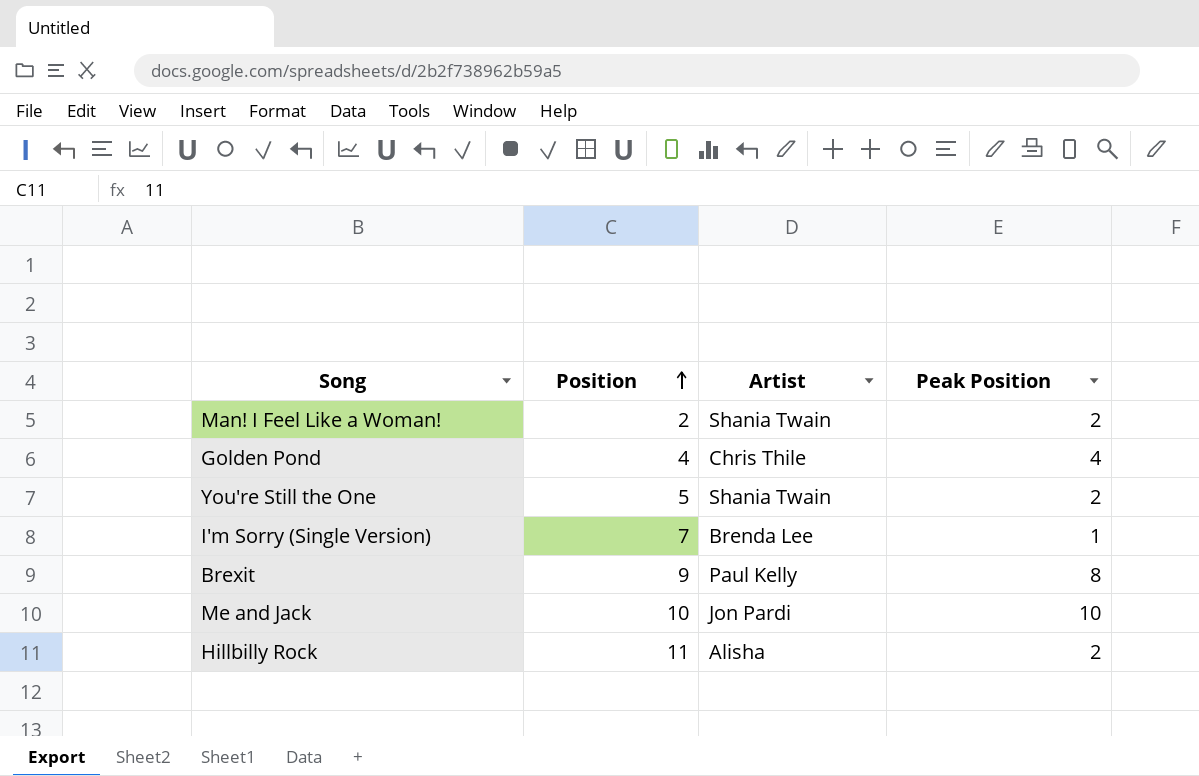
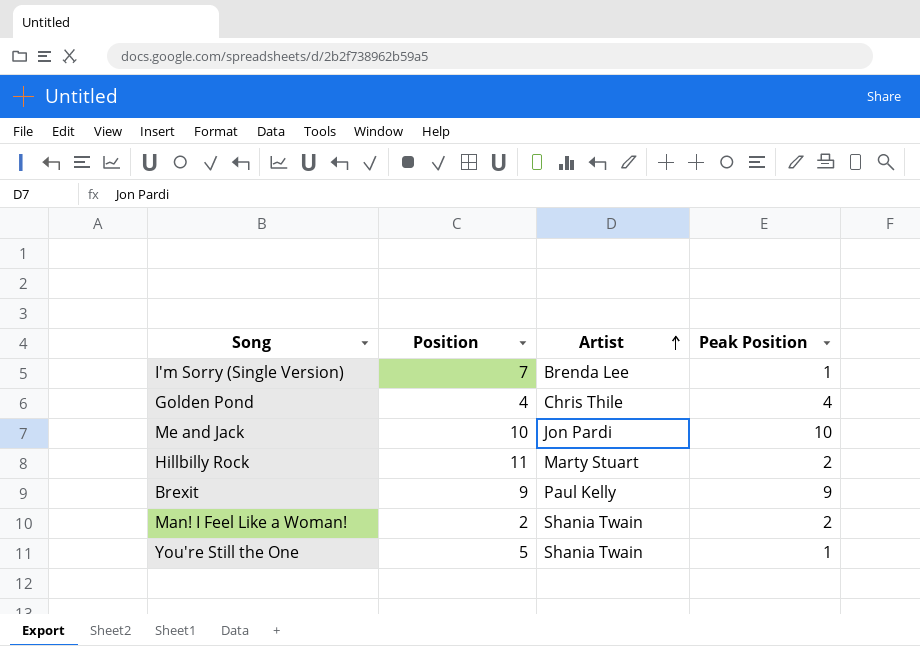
row order: Position ascending -> Artist ascending
Hillbilly Rock | Artist: Alisha -> Marty Stuart
Brexit | Peak Position: 8 -> 9
You're Still the One | Peak Position: 2 -> 1

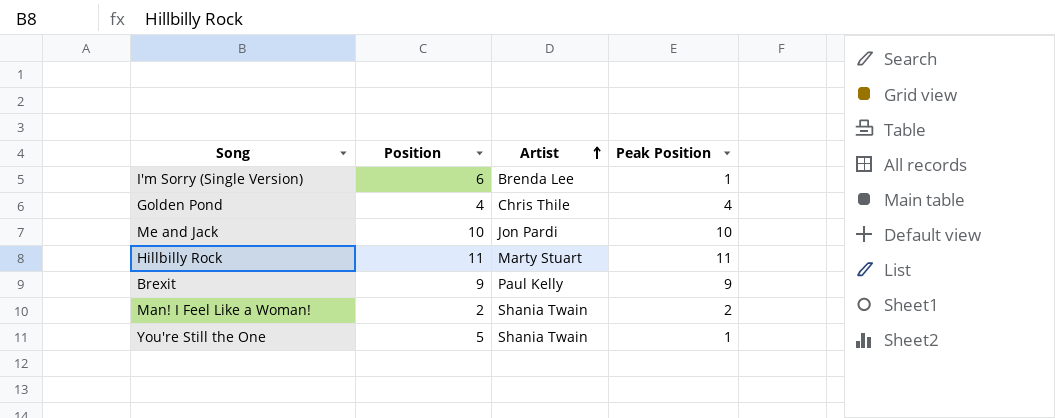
I'm Sorry (Single Version) | Position: 7 -> 6
Hillbilly Rock | Peak Position: 2 -> 11

